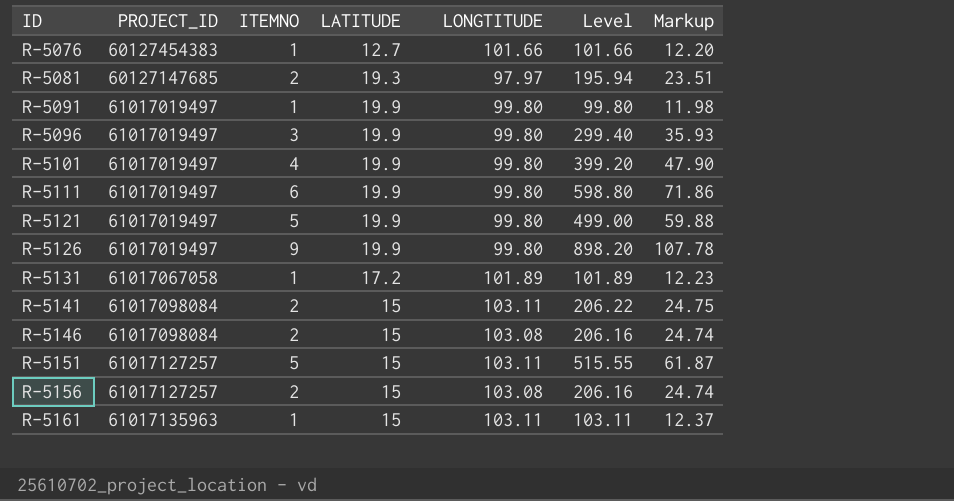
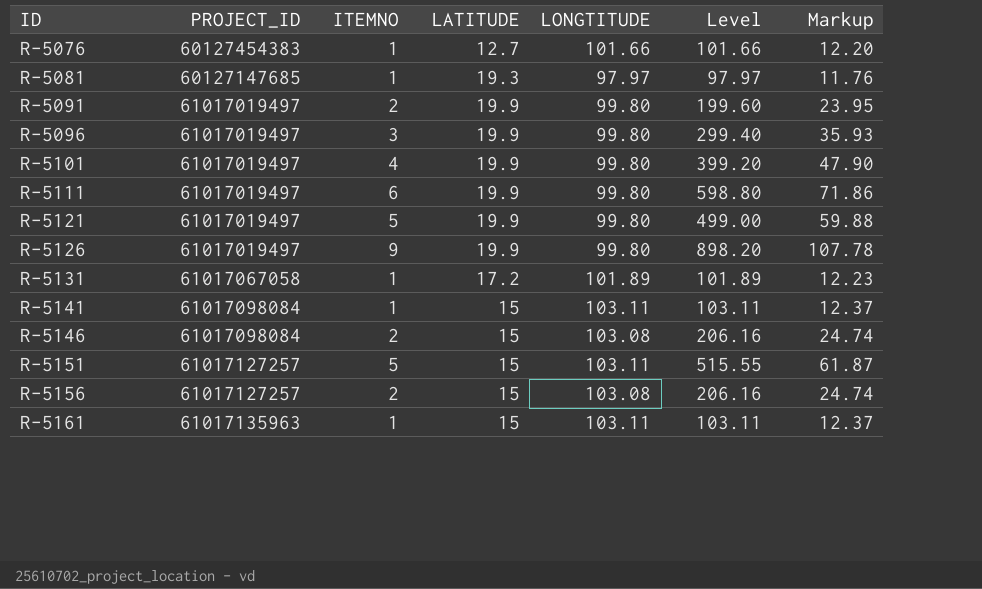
R-5081 | ITEMNO: 2 -> 1
R-5081 | Level: 195.94 -> 97.97
R-5081 | Markup: 23.51 -> 11.76
R-5091 | ITEMNO: 1 -> 2
R-5091 | Level: 99.80 -> 199.60
R-5091 | Markup: 11.98 -> 23.95
R-5141 | ITEMNO: 2 -> 1
R-5141 | Level: 206.22 -> 103.11
R-5141 | Markup: 24.75 -> 12.37

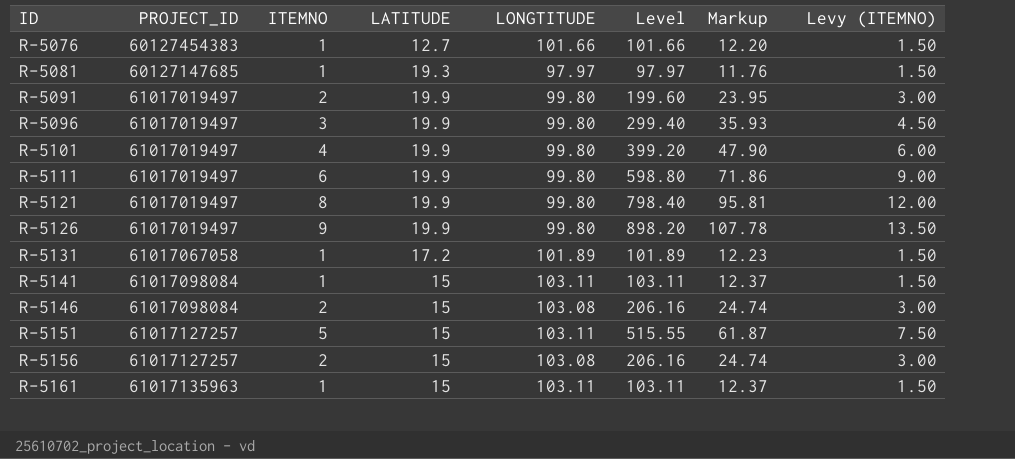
column Levy (ITEMNO) | formula: none -> [ITEMNO] * 1.5
R-5121 | ITEMNO: 5 -> 8
R-5121 | Level: 499.00 -> 798.40
R-5121 | Markup: 59.88 -> 95.81

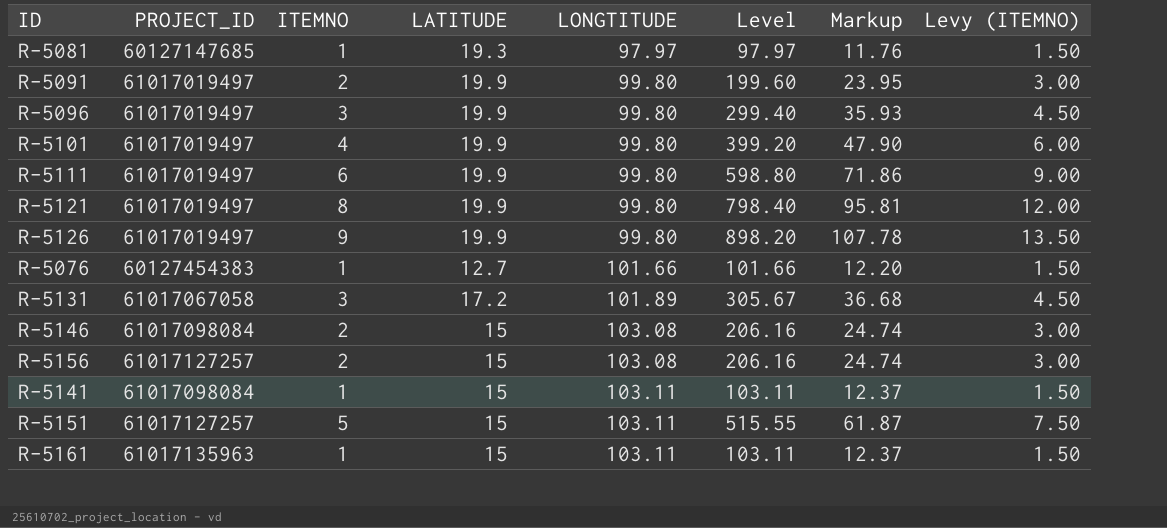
row order: ID ascending -> LONGTITUDE ascending
R-5131 | ITEMNO: 1 -> 3
R-5131 | Level: 101.89 -> 305.67
R-5131 | Markup: 12.23 -> 36.68
R-5131 | Levy (ITEMNO): 1.50 -> 4.50

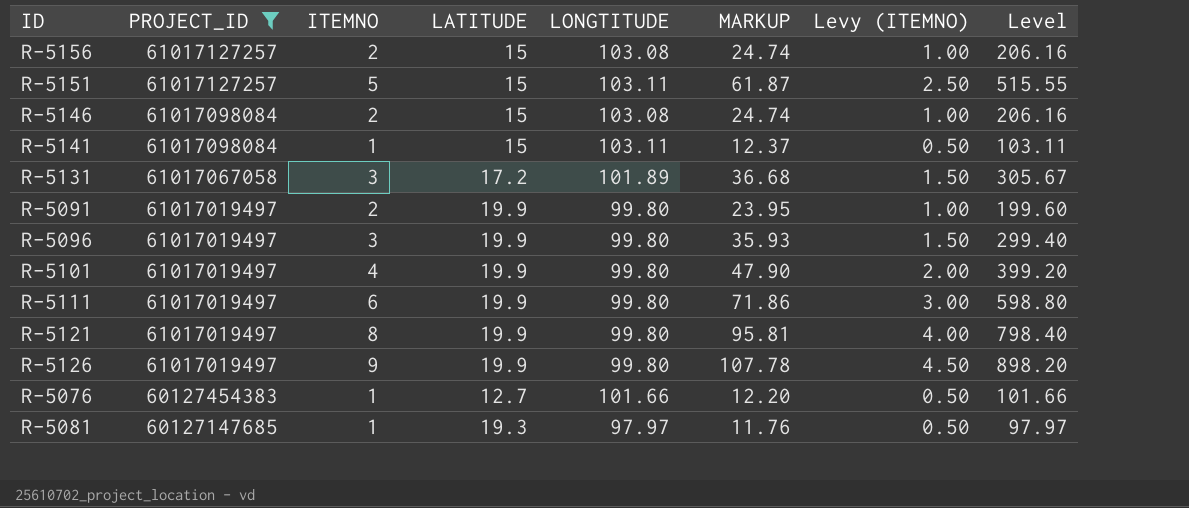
filter: none -> PROJECT_ID != 61017135963
row order: LONGTITUDE ascending -> PROJECT_ID descending
column name: Markup -> MARKUP
column Levy (ITEMNO) | formula: [ITEMNO] * 1.5 -> [ITEMNO] * 0.5
column Level | position: 6 -> 8

